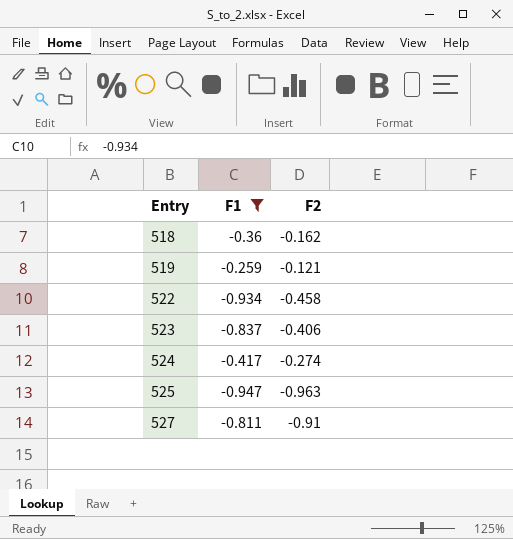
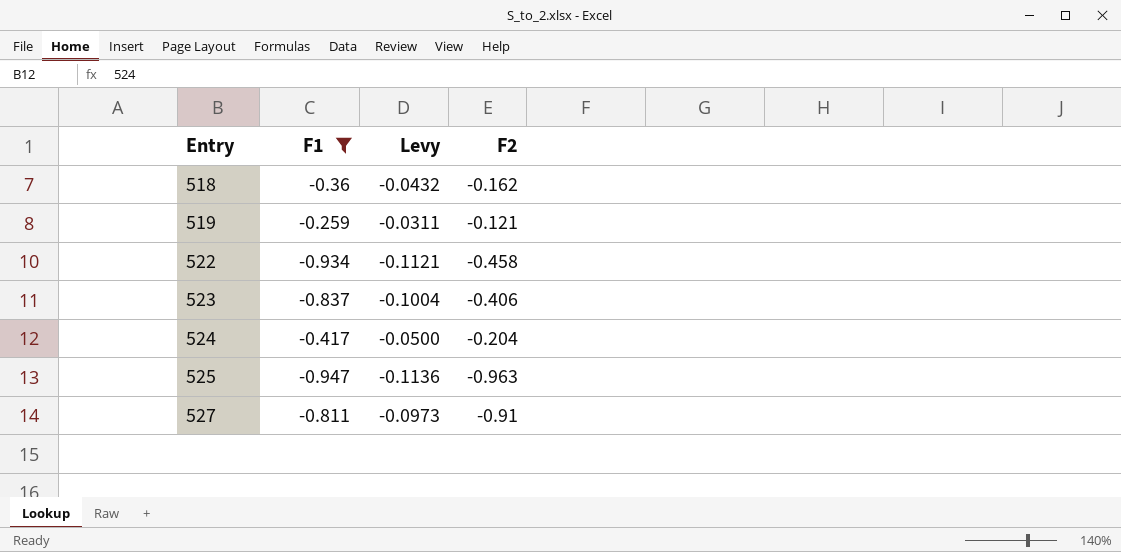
column Levy | formula: none -> [F1] * 0.12
524 | F2: -0.274 -> -0.204

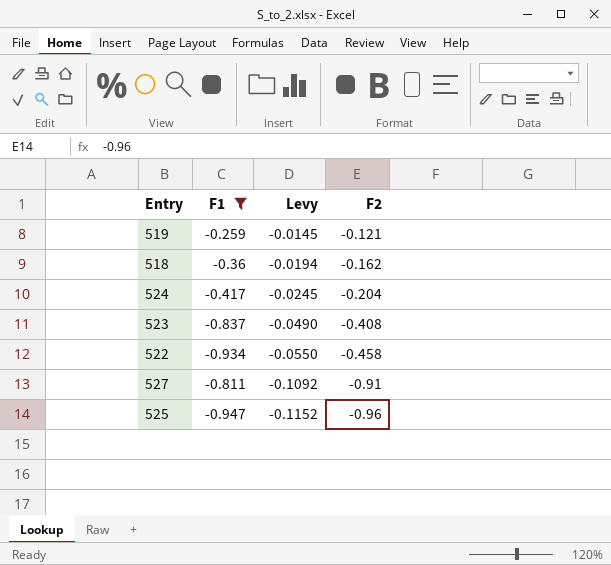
row order: Entry ascending -> Levy descending
column Levy | formula: [F1] * 0.12 -> [F2] * 0.12
523 | F2: -0.406 -> -0.408
525 | F2: -0.963 -> -0.96

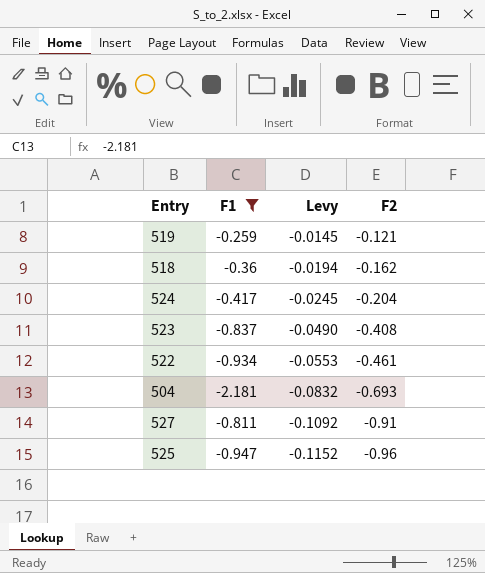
522 | Levy: -0.0550 -> -0.0553
522 | F2: -0.458 -> -0.461
row 504: none -> -2.181 | -0.0832 | -0.693

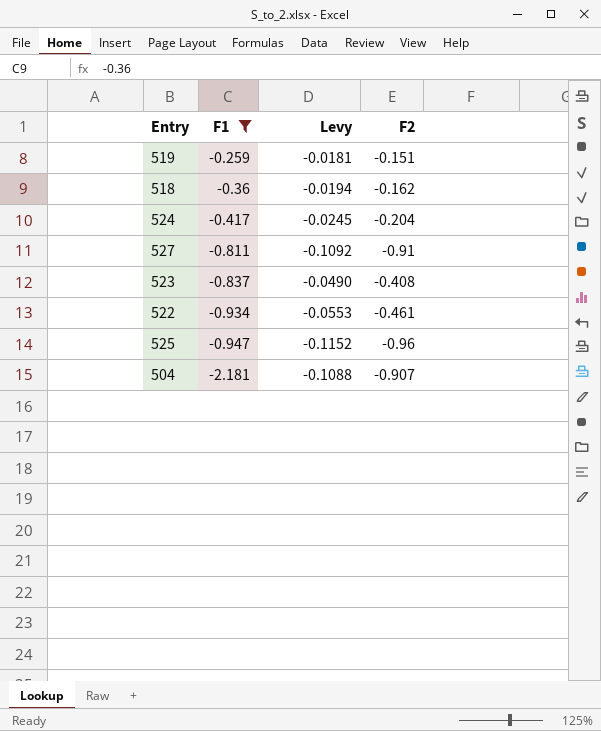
row order: Levy descending -> F1 descending
519 | Levy: -0.0145 -> -0.0181
519 | F2: -0.121 -> -0.151
504 | Levy: -0.0832 -> -0.1088
504 | F2: -0.693 -> -0.907

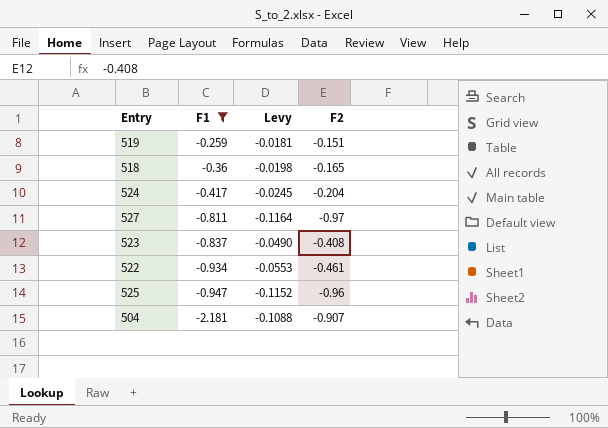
518 | Levy: -0.0194 -> -0.0198
518 | F2: -0.162 -> -0.165
527 | Levy: -0.1092 -> -0.1164
527 | F2: -0.91 -> -0.97

